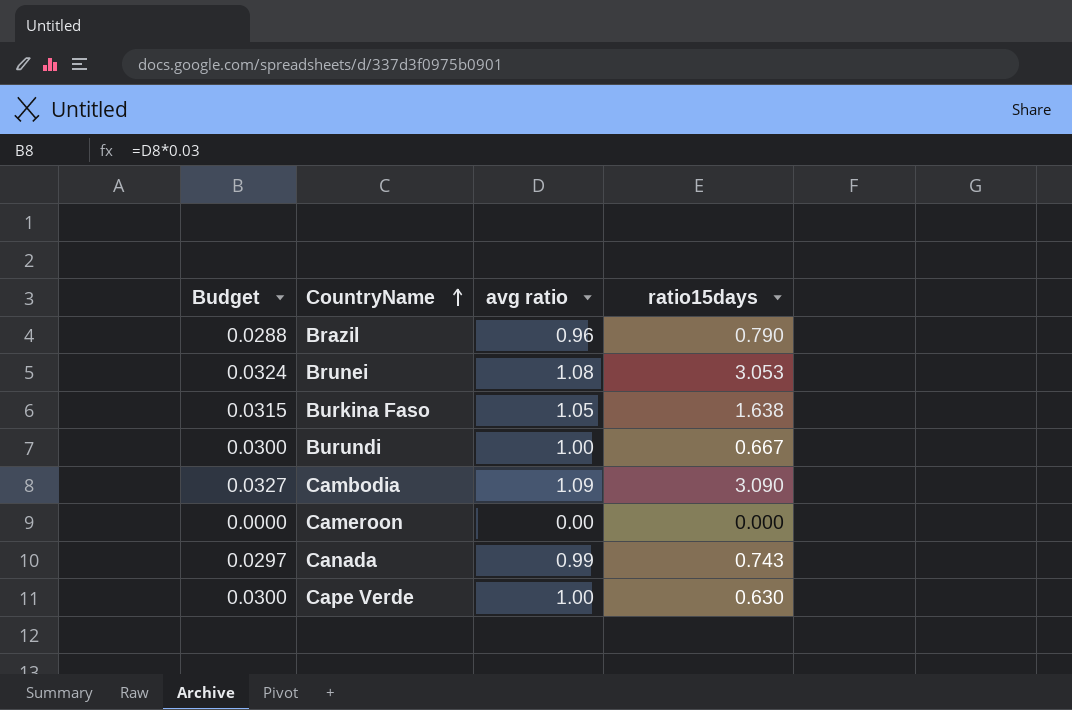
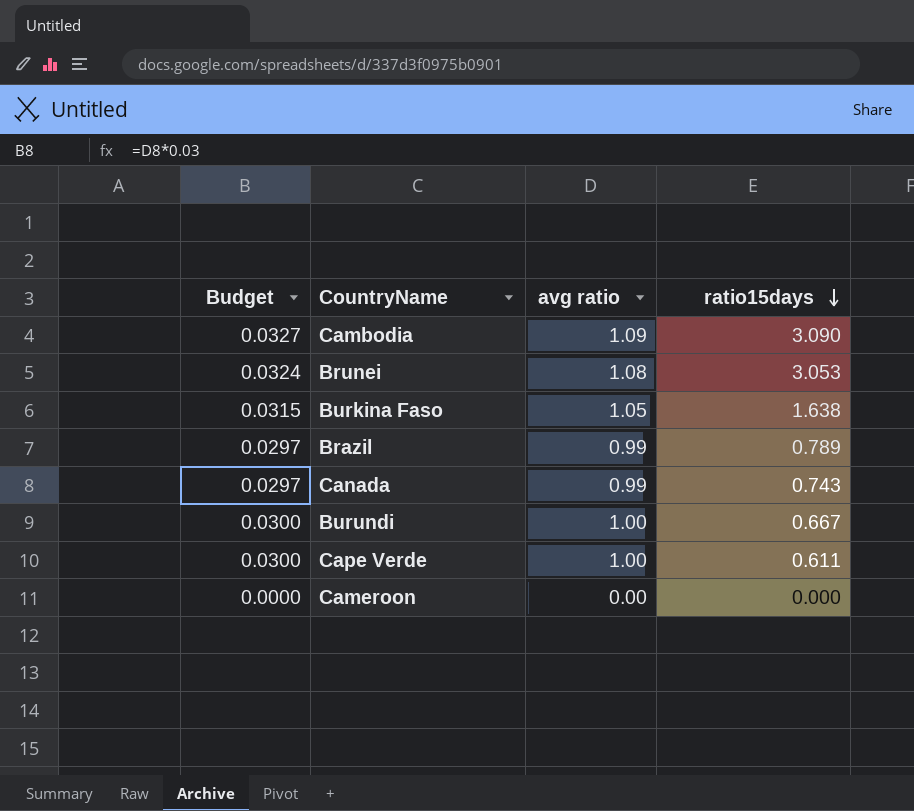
row order: CountryName ascending -> ratio15days descending
Brazil | Budget: 0.0288 -> 0.0297
Brazil | avg ratio: 0.96 -> 0.99
Brazil | ratio15days: 0.790 -> 0.789
Cape Verde | ratio15days: 0.630 -> 0.611

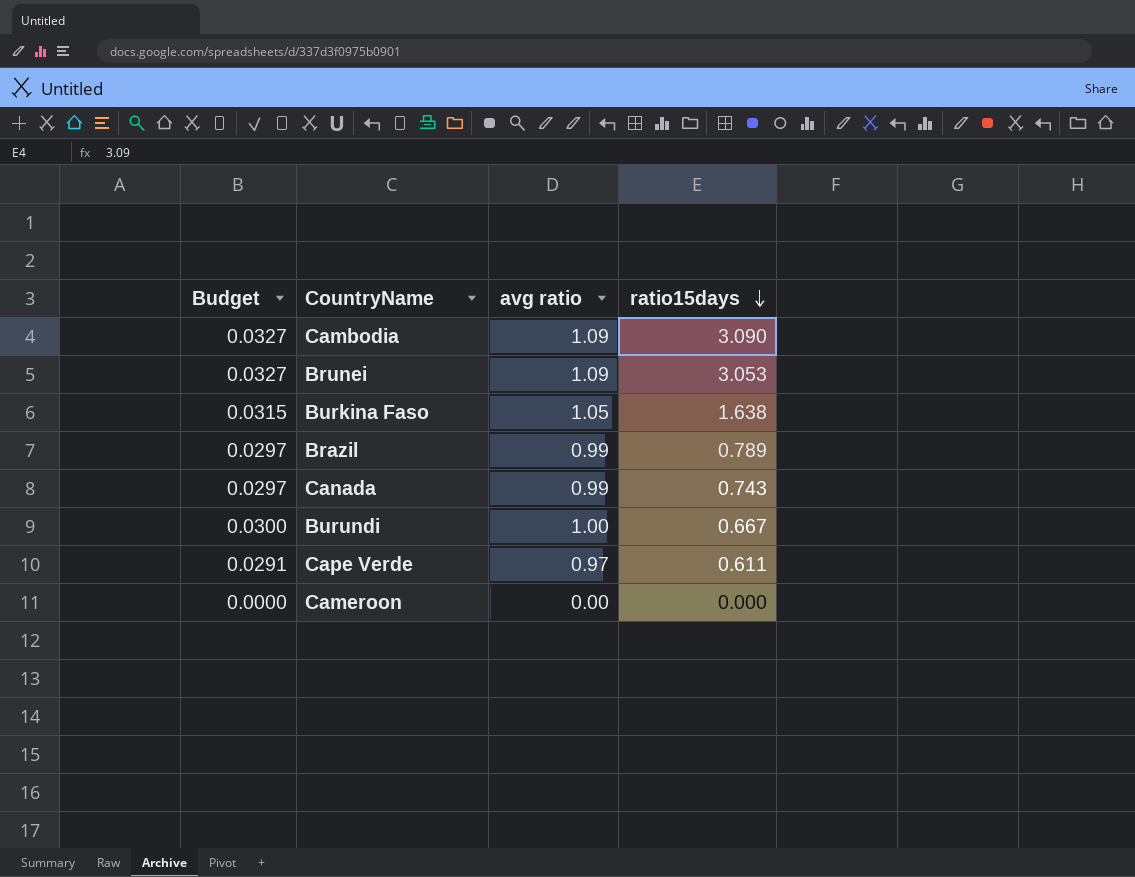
Brunei | Budget: 0.0324 -> 0.0327
Brunei | avg ratio: 1.08 -> 1.09
Cape Verde | Budget: 0.0300 -> 0.0291
Cape Verde | avg ratio: 1.00 -> 0.97

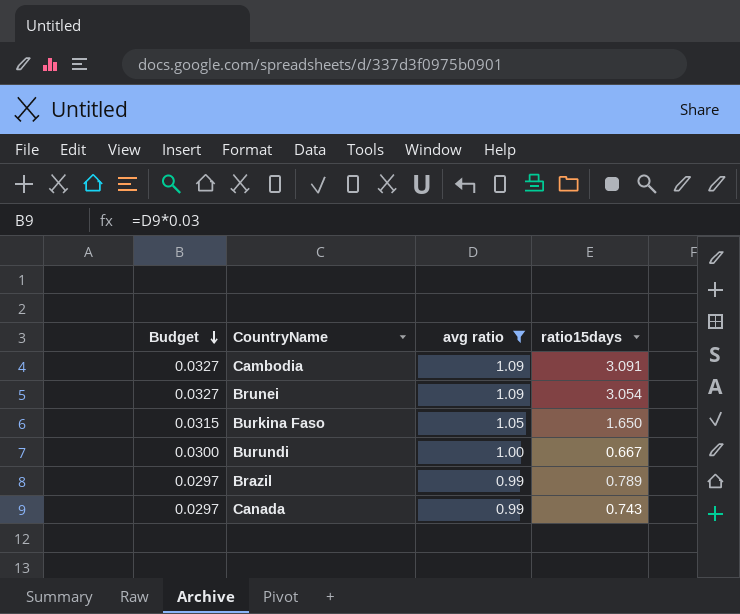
filter: none -> avg ratio >= 0.99
row order: ratio15days descending -> Budget descending
Cambodia | ratio15days: 3.090 -> 3.091
Brunei | ratio15days: 3.053 -> 3.054
Burkina Faso | ratio15days: 1.638 -> 1.650

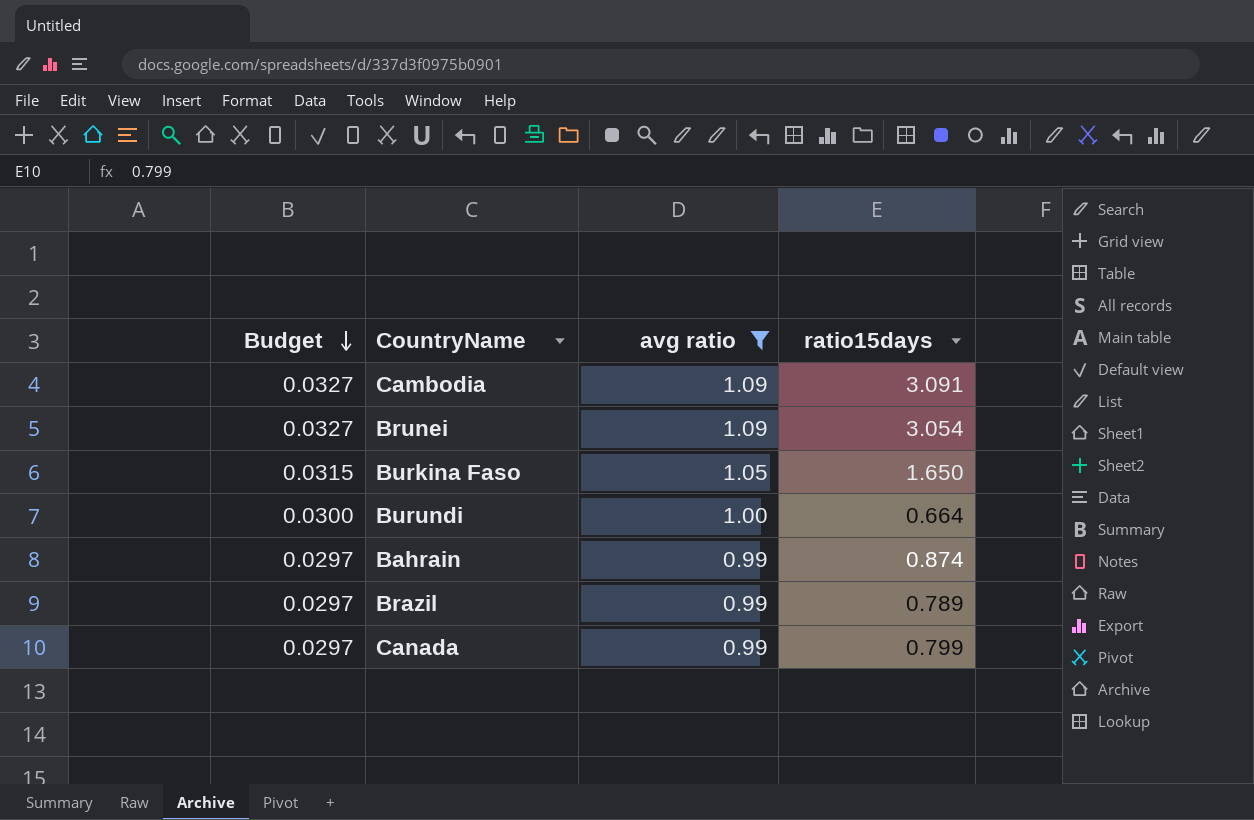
Burundi | ratio15days: 0.667 -> 0.664
row Bahrain: none -> 0.0297 | 0.99 | 0.874
Canada | ratio15days: 0.743 -> 0.799

